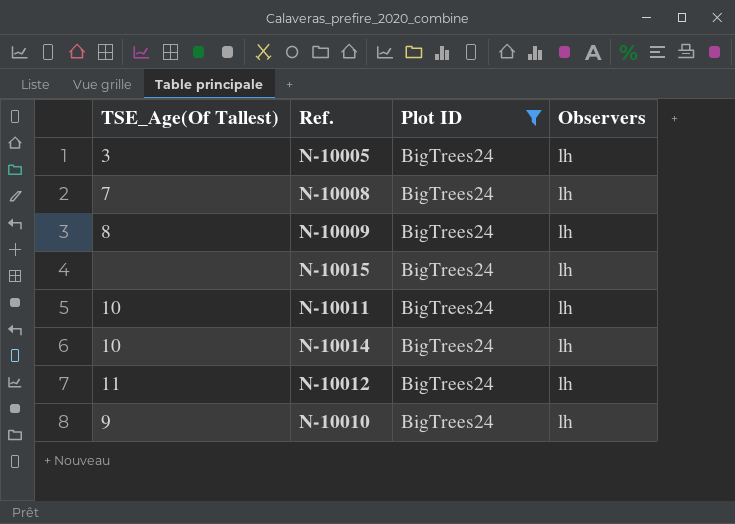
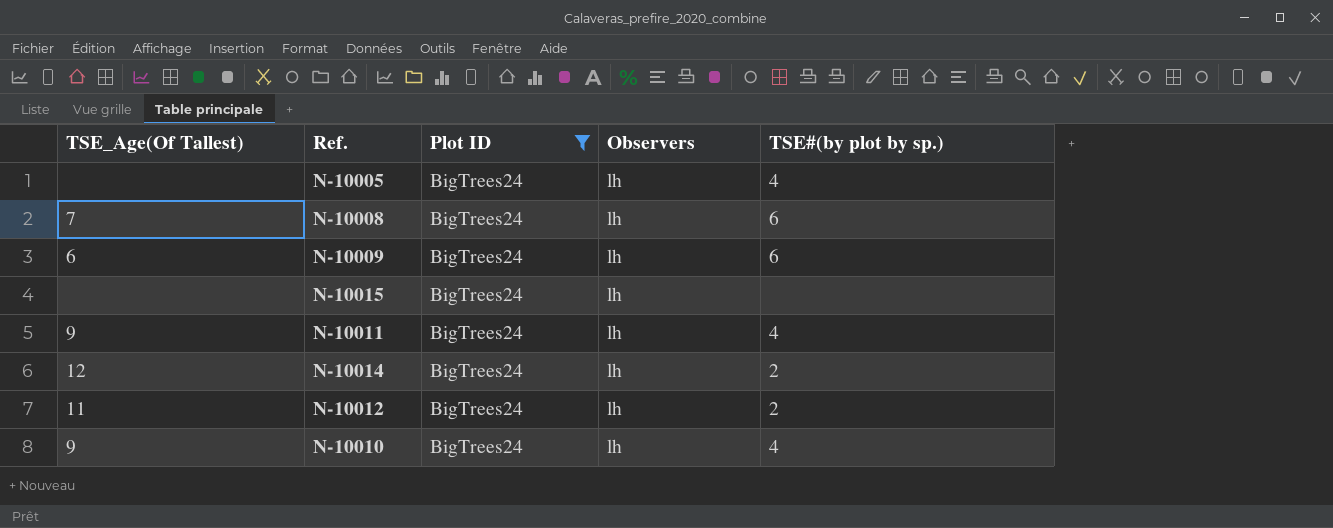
column TSE#(by plot by sp.) | position: none -> 5
N-10005 | TSE_Age(Of Tallest): 3 -> none
N-10009 | TSE_Age(Of Tallest): 8 -> 6
N-10011 | TSE_Age(Of Tallest): 10 -> 9
N-10014 | TSE_Age(Of Tallest): 10 -> 12

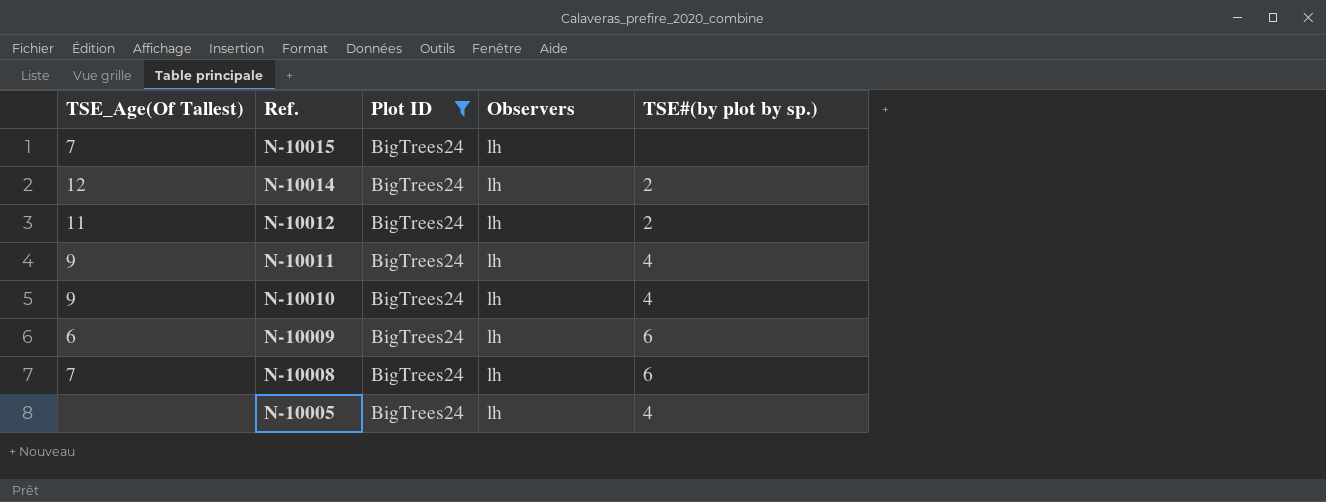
row order: none -> Ref. descending
N-10015 | TSE_Age(Of Tallest): none -> 7

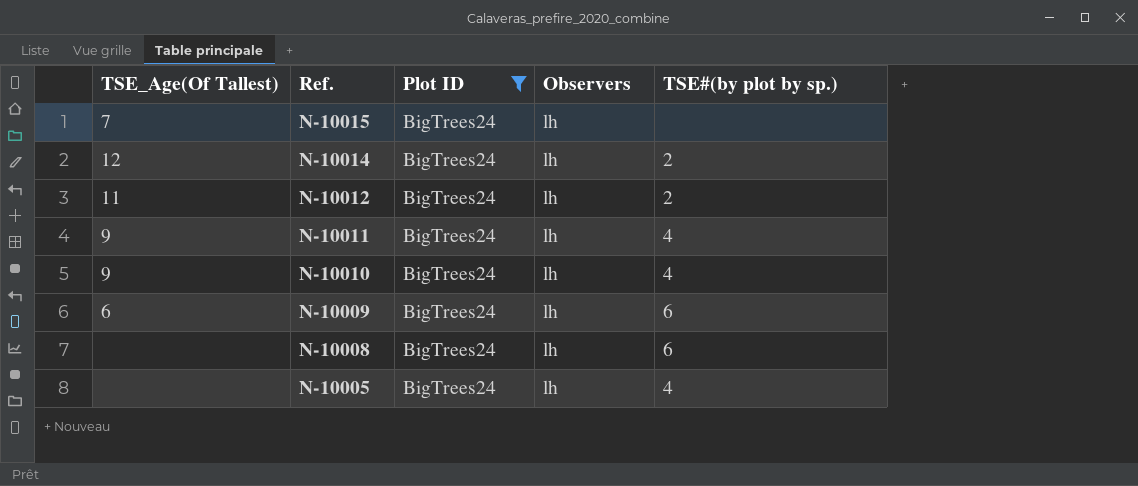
N-10008 | TSE_Age(Of Tallest): 7 -> none

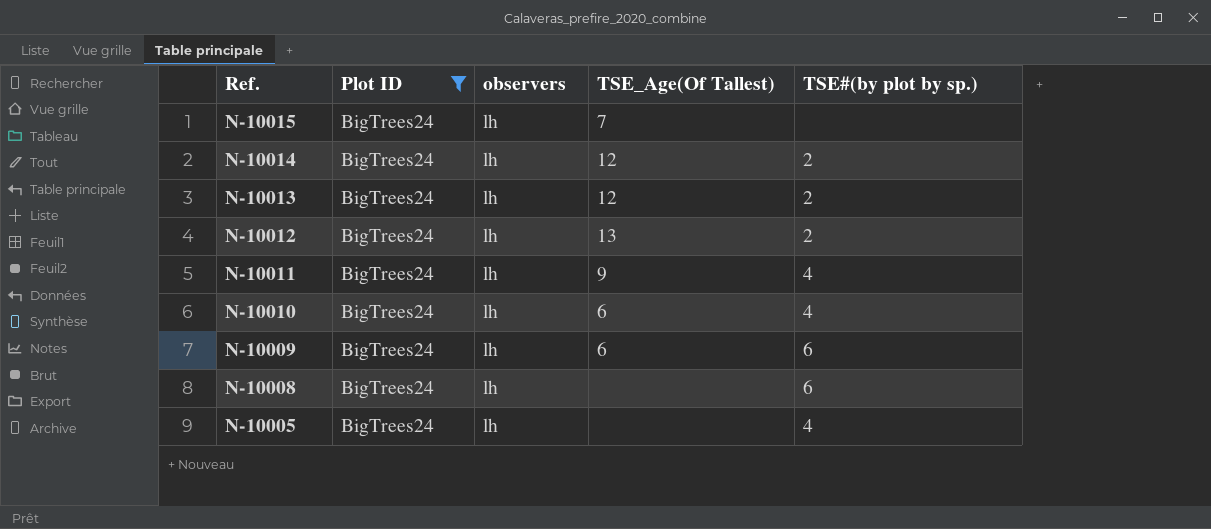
column name: Observers -> observers
column TSE_Age(Of Tallest) | position: 1 -> 4
row N-10013: none -> BigTrees24 | lh | 12 | 2
N-10012 | TSE_Age(Of Tallest): 11 -> 13
N-10010 | TSE_Age(Of Tallest): 9 -> 6

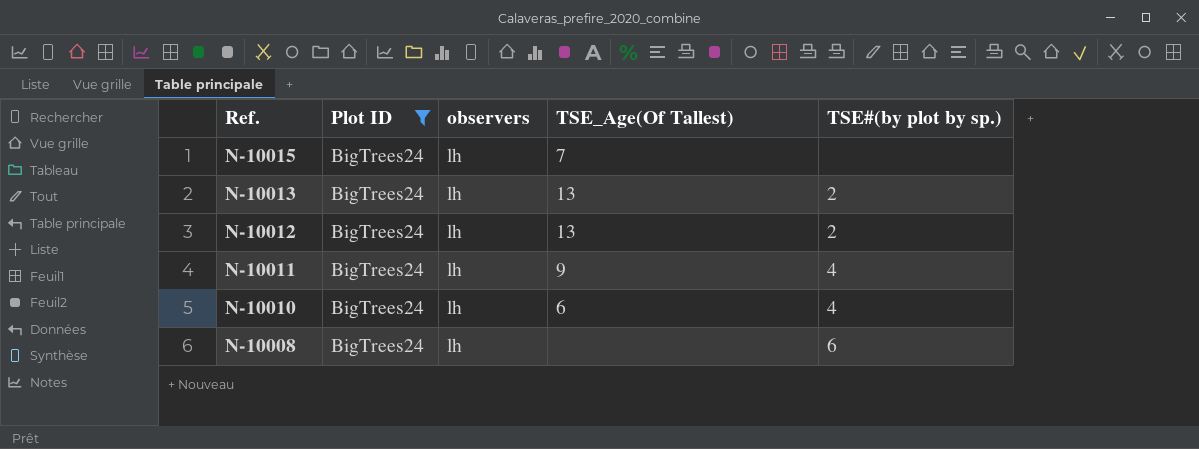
row N-10014: BigTrees24 | lh | 12 | 2 -> none
row N-10009: BigTrees24 | lh | 6 | 6 -> none
row N-10005: BigTrees24 | lh | none | 4 -> none
N-10013 | TSE_Age(Of Tallest): 12 -> 13

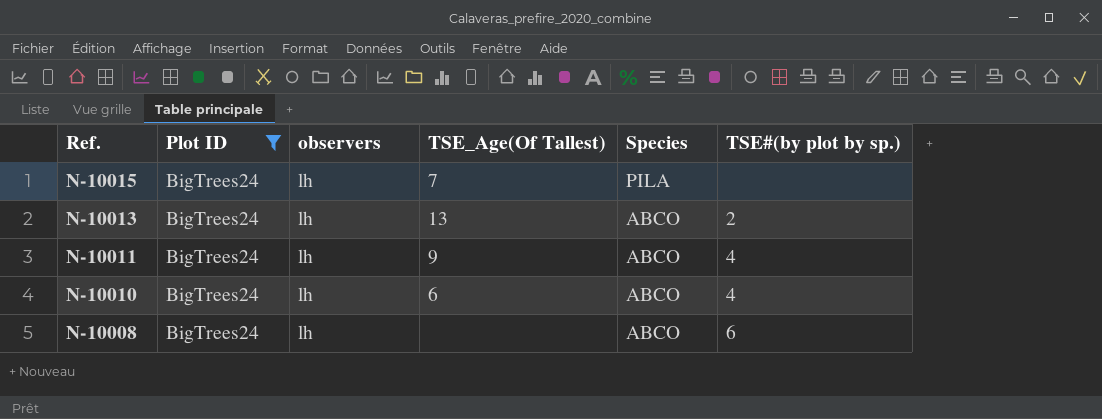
column Species | position: none -> 5
row N-10012: BigTrees24 | lh | 13 | 2 -> none

